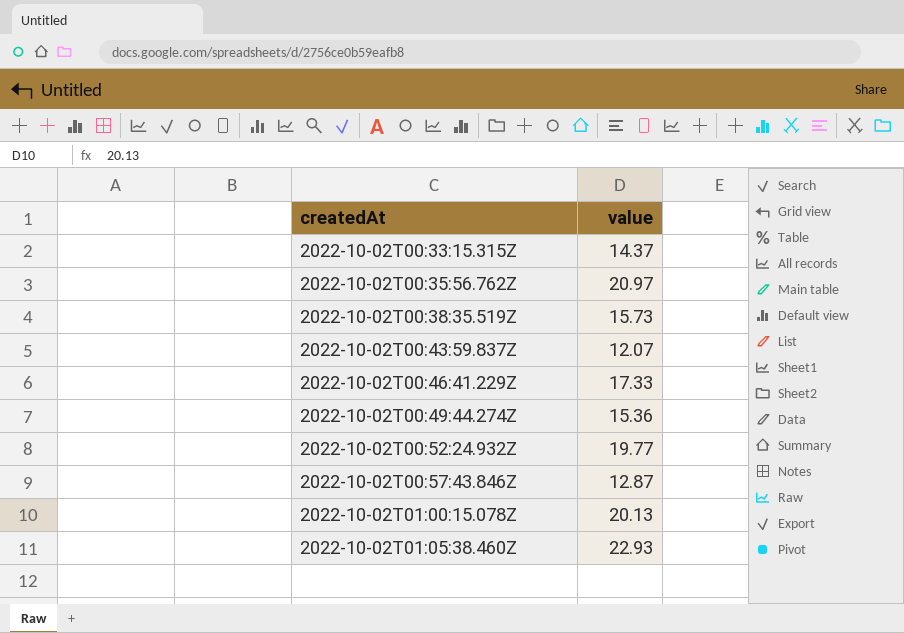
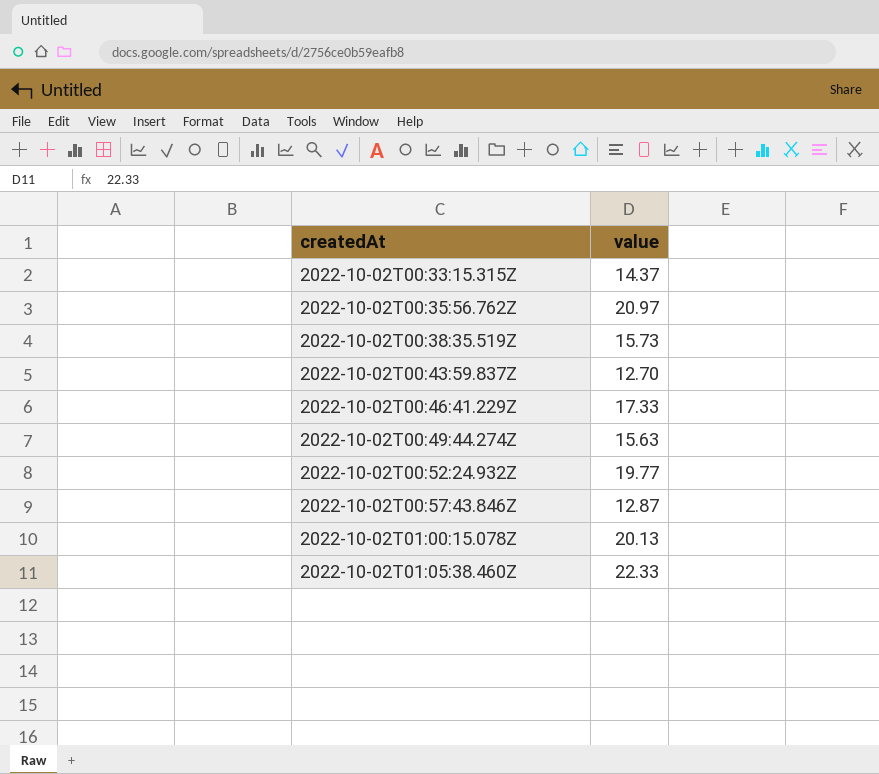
2022-10-02T00:43:59.837Z | value: 12.07 -> 12.70
2022-10-02T00:49:44.274Z | value: 15.36 -> 15.63
2022-10-02T01:05:38.460Z | value: 22.93 -> 22.33

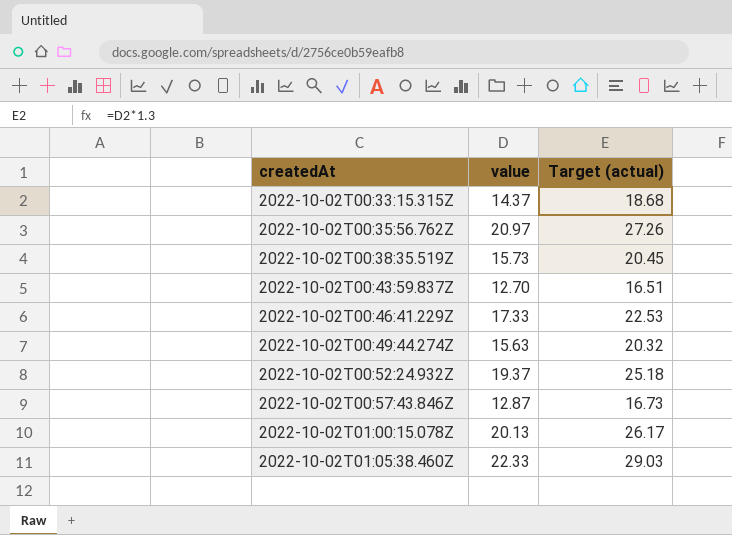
column Target (actual) | formula: none -> [value] * 1.3
2022-10-02T00:52:24.932Z | value: 19.77 -> 19.37

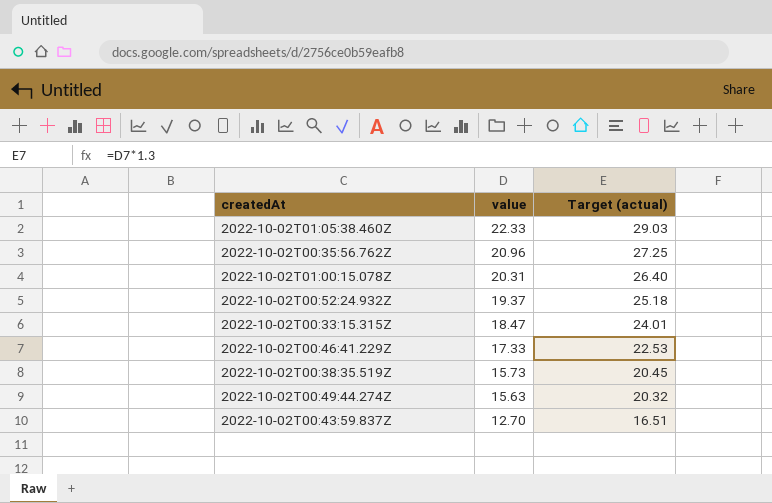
row order: createdAt ascending -> value descending
row 2022-10-02T00:57:43.846Z: 12.87 | 16.73 -> none
2022-10-02T00:35:56.762Z | value: 20.97 -> 20.96
2022-10-02T00:35:56.762Z | Target (actual): 27.26 -> 27.25
2022-10-02T01:00:15.078Z | value: 20.13 -> 20.31
2022-10-02T01:00:15.078Z | Target (actual): 26.17 -> 26.40
2022-10-02T00:33:15.315Z | value: 14.37 -> 18.47
2022-10-02T00:33:15.315Z | Target (actual): 18.68 -> 24.01

